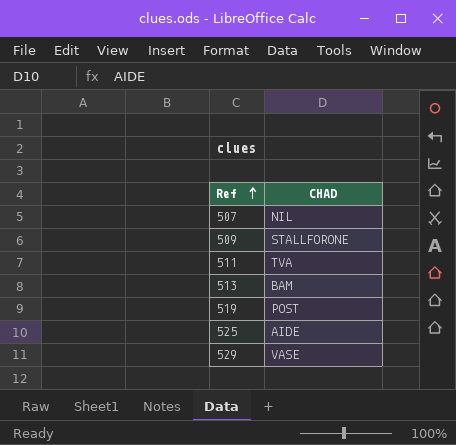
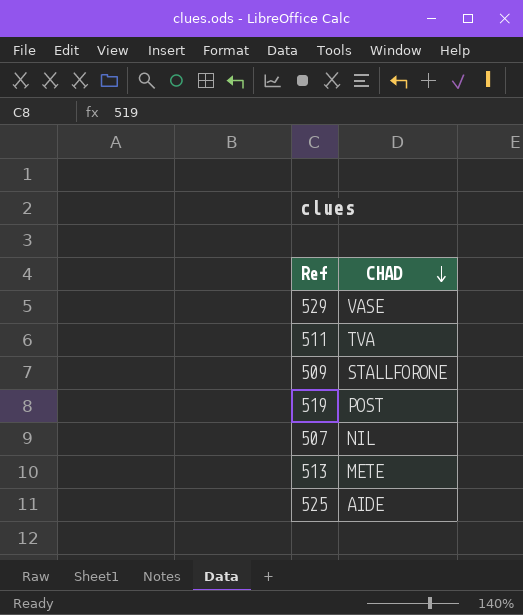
row order: Ref ascending -> CHAD descending
513 | CHAD: BAM -> METE

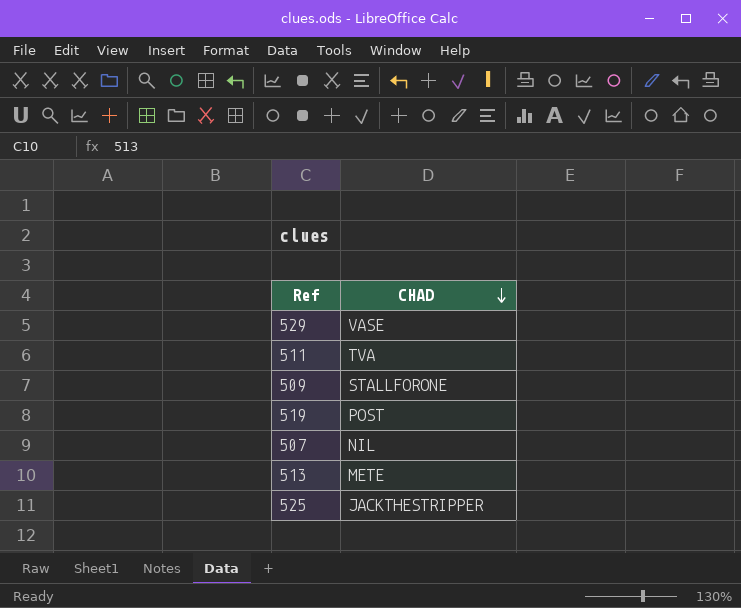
525 | CHAD: AIDE -> JACKTHESTRIPPER

